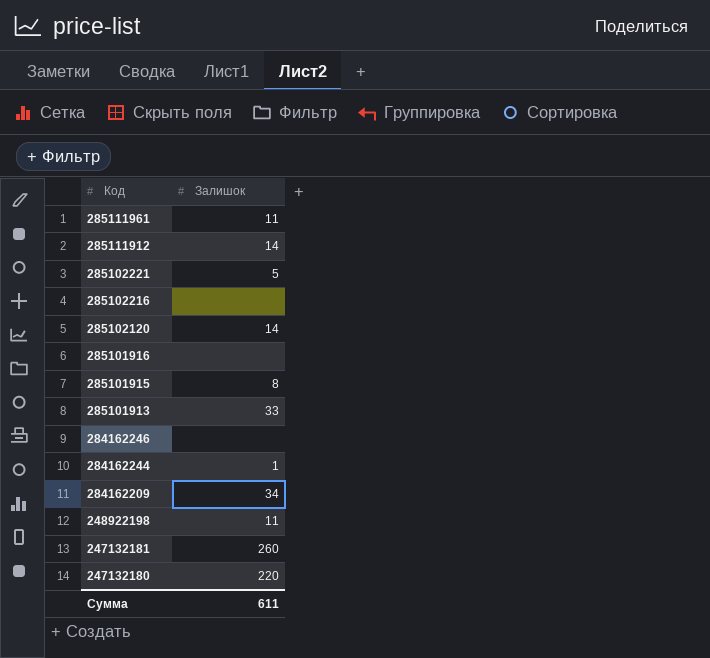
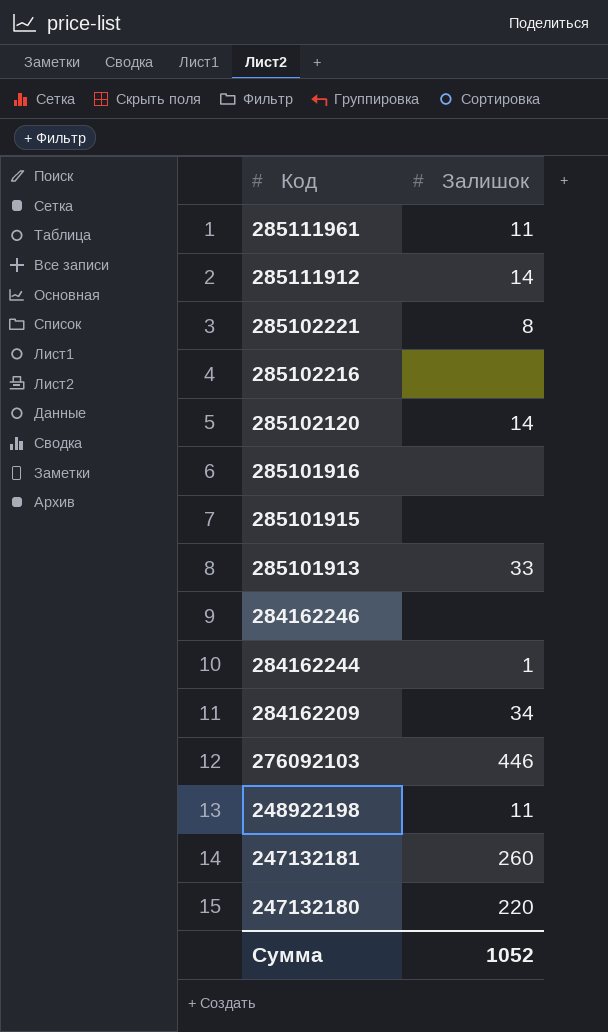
285102221 | Залишок: 5 -> 8
285101915 | Залишок: 8 -> none
row 276092103: none -> 446
Сумма | Залишок: 611 -> 1052

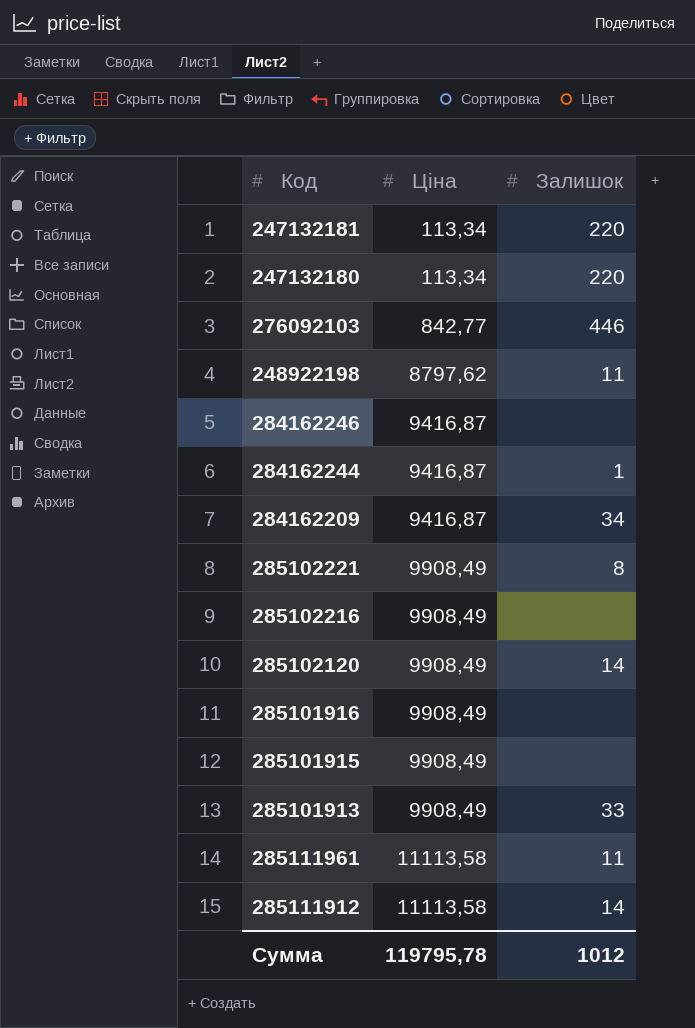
row order: Код descending -> Ціна ascending
column Ціна | position: none -> 2
247132181 | Залишок: 260 -> 220
Сумма | Залишок: 1052 -> 1012

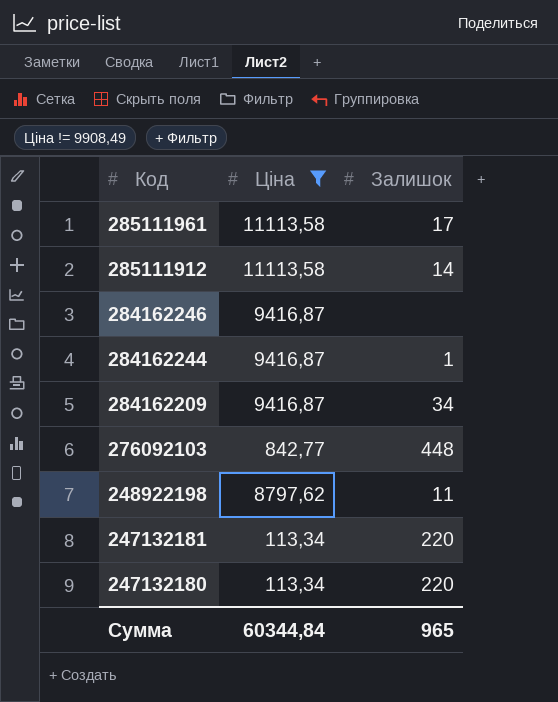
filter: none -> Ціна != 9908,49
row order: Ціна ascending -> Код descending
285111961 | Залишок: 11 -> 17
276092103 | Залишок: 446 -> 448
Сумма | Ціна: 119795,78 -> 60344,84
Сумма | Залишок: 1012 -> 965

